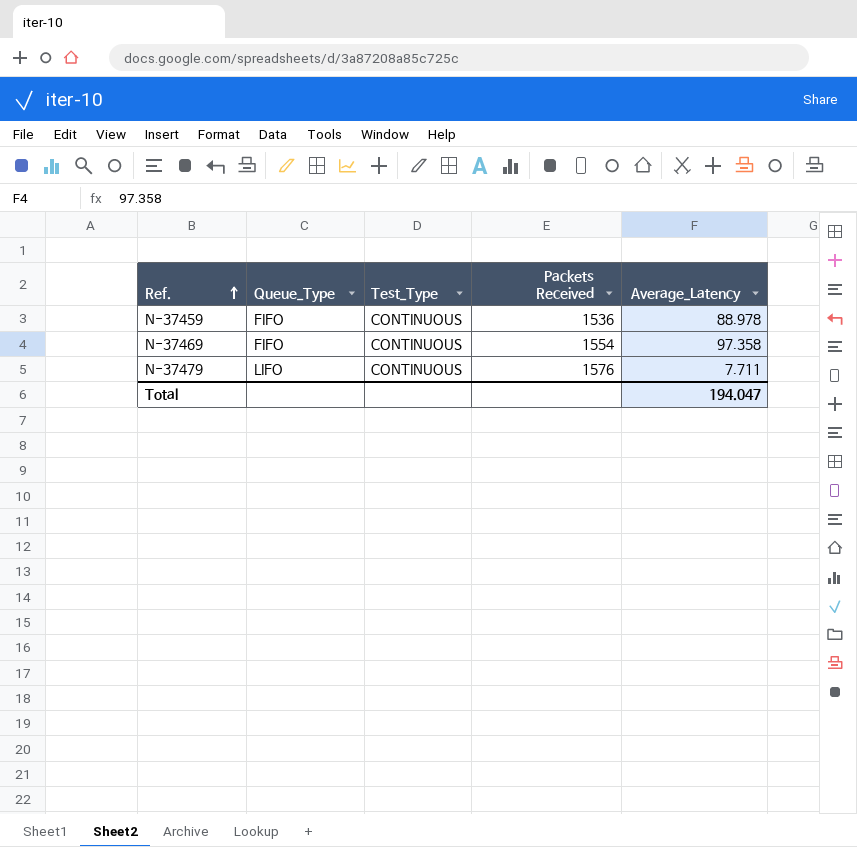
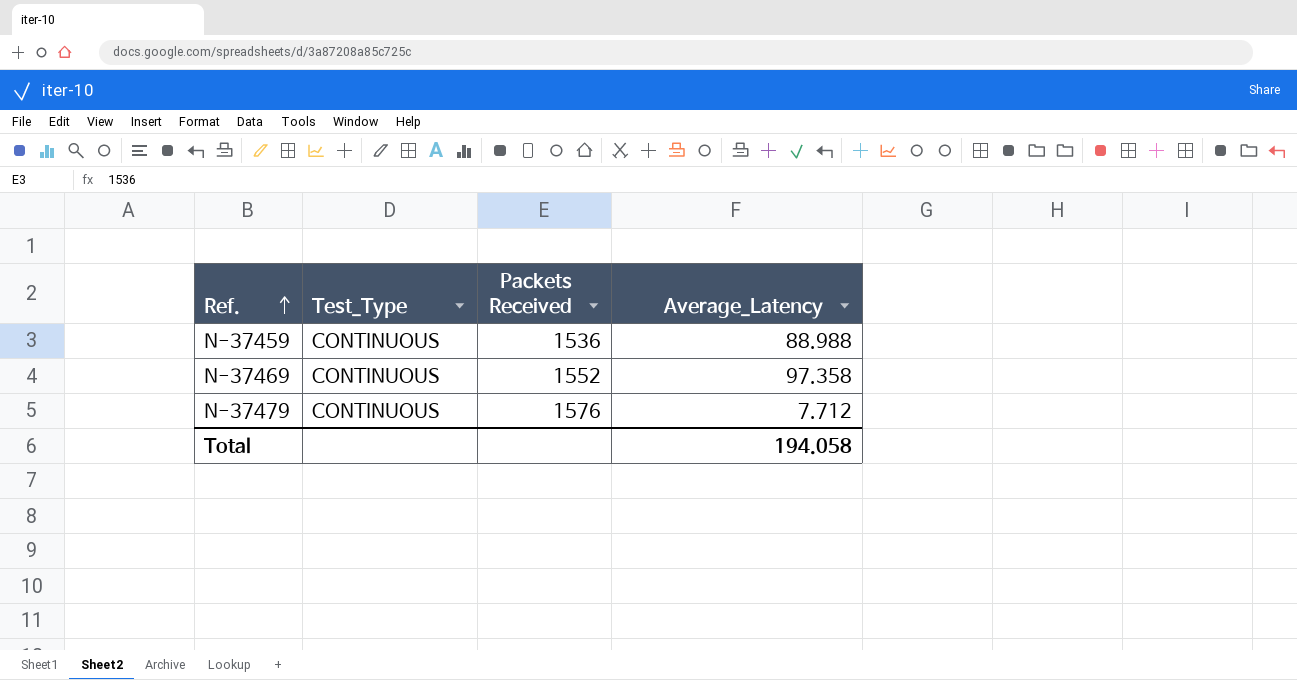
column Queue_Type | position: 2 -> none
N-37459 | Average_Latency: 88.978 -> 88.988
N-37469 | Packets Received: 1554 -> 1552
N-37479 | Average_Latency: 7.711 -> 7.712
Total | Average_Latency: 194.047 -> 194.058

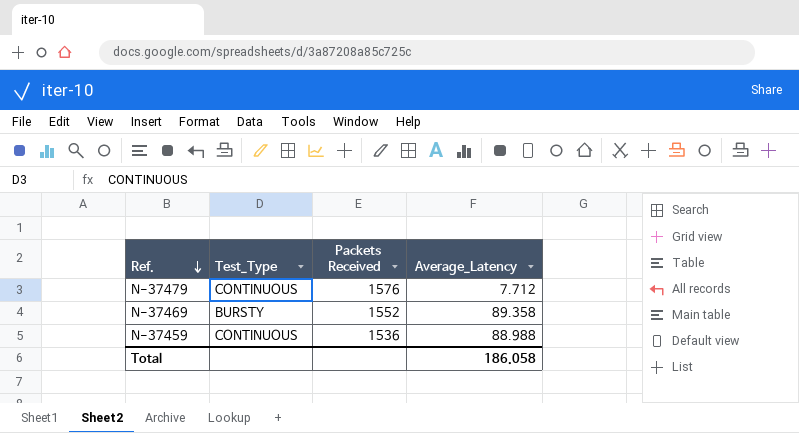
row order: Ref. ascending -> Ref. descending
N-37469 | Test_Type: CONTINUOUS -> BURSTY
N-37469 | Average_Latency: 97.358 -> 89.358
Total | Average_Latency: 194.058 -> 186.058

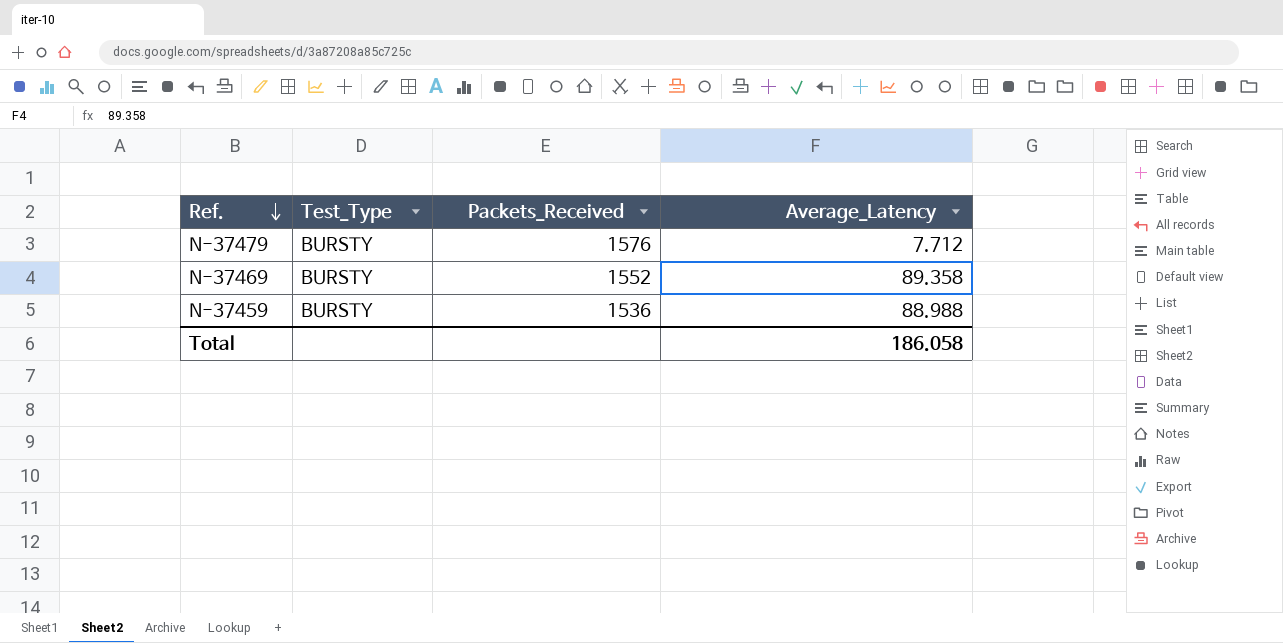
column name: Packets Received -> Packets_Received
N-37479 | Test_Type: CONTINUOUS -> BURSTY
N-37459 | Test_Type: CONTINUOUS -> BURSTY

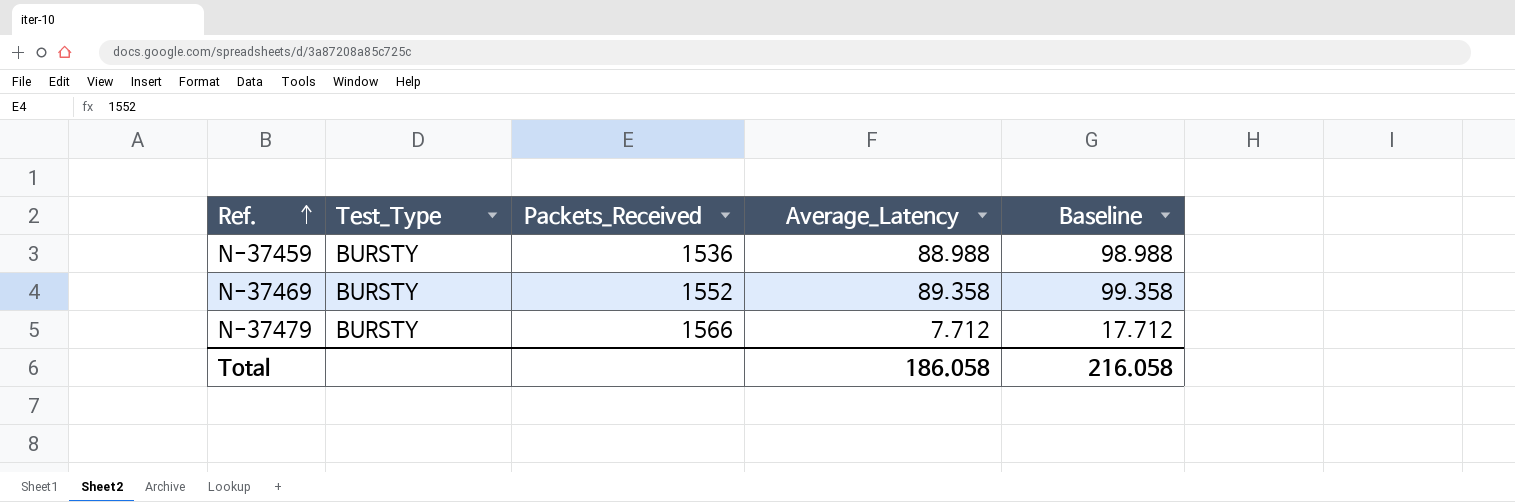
row order: Ref. descending -> Ref. ascending
column Baseline | formula: none -> [Average_Latency] + 10
N-37479 | Packets_Received: 1576 -> 1566

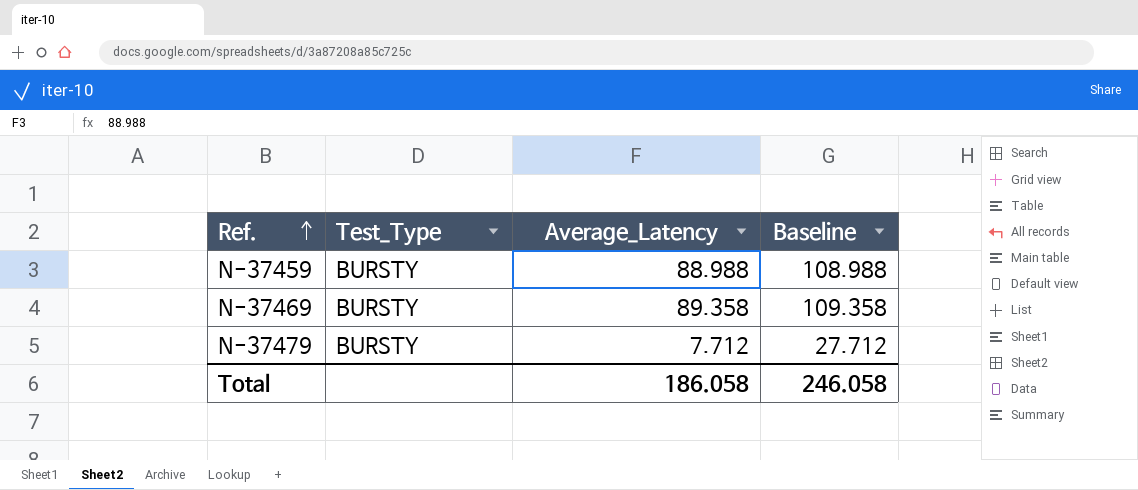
column Packets_Received | position: 3 -> none
column Baseline | formula: [Average_Latency] + 10 -> [Average_Latency] + 20
Total | Baseline: 216.058 -> 246.058

